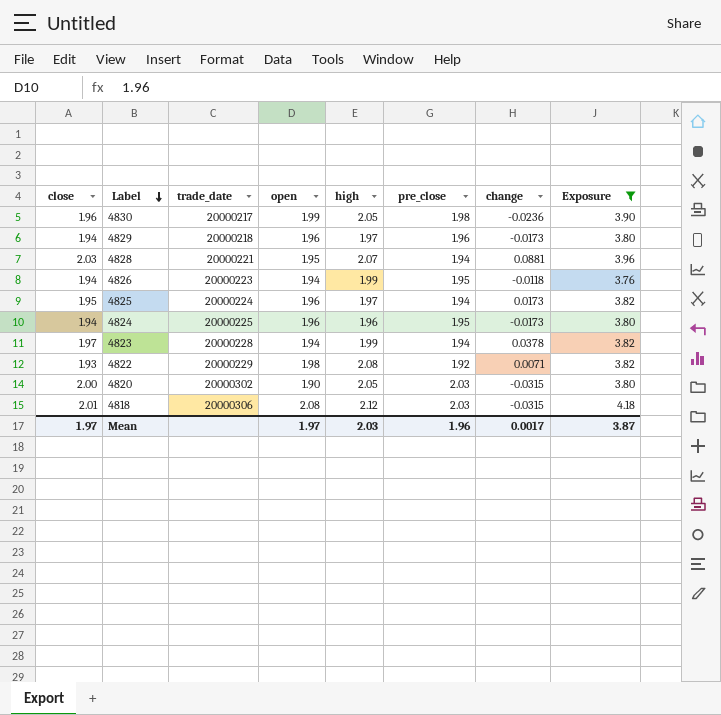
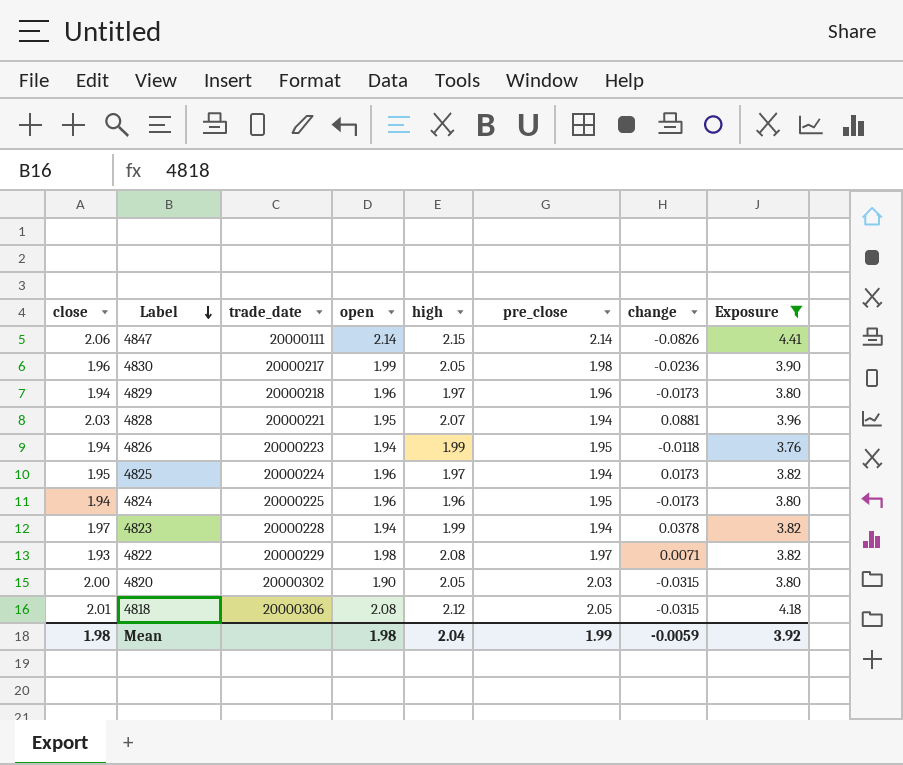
row 4847: none -> 2.06 | 20000111 | 2.14 | 2.15 | 2.14 | -0.0826 | 4.41
4822 | pre_close: 1.92 -> 1.97
4818 | pre_close: 2.03 -> 2.05
Mean | close: 1.97 -> 1.98
Mean | open: 1.97 -> 1.98
Mean | high: 2.03 -> 2.04
Mean | pre_close: 1.96 -> 1.99
Mean | change: 0.0017 -> -0.0059
Mean | Exposure: 3.87 -> 3.92

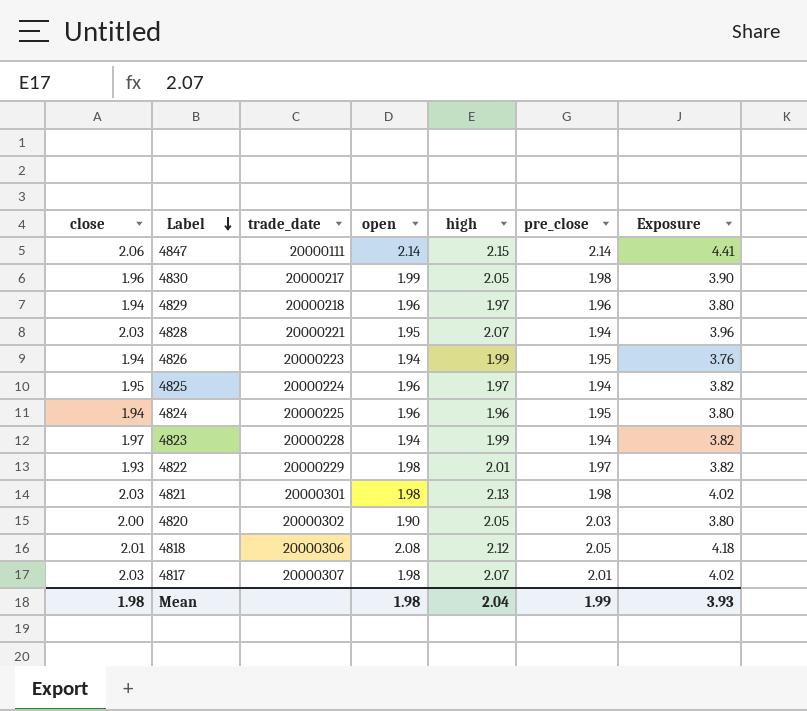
filter: Exposure != 4.02 -> none
column change | position: 7 -> none
4822 | high: 2.08 -> 2.01
Mean | Exposure: 3.92 -> 3.93

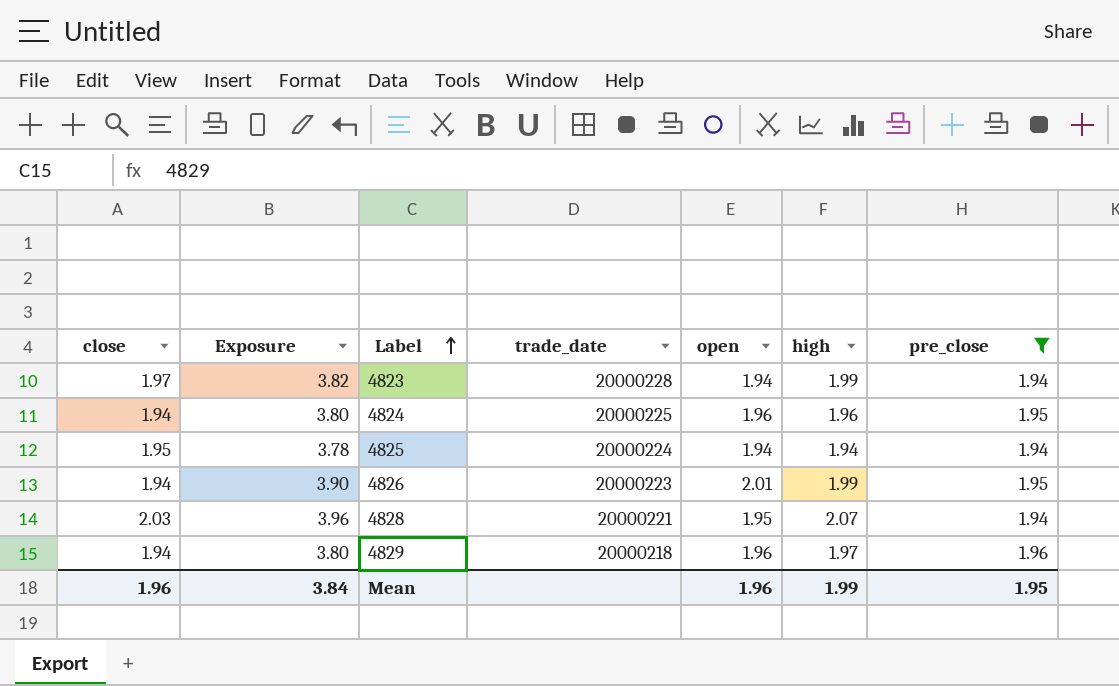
filter: none -> pre_close <= 1.96
row order: Label descending -> Label ascending
column Exposure | position: 7 -> 2
4825 | Exposure: 3.82 -> 3.78
4825 | open: 1.96 -> 1.94
4825 | high: 1.97 -> 1.94
4826 | Exposure: 3.76 -> 3.90
4826 | open: 1.94 -> 2.01
Mean | close: 1.98 -> 1.96
Mean | Exposure: 3.93 -> 3.84
Mean | open: 1.98 -> 1.96
Mean | high: 2.04 -> 1.99
Mean | pre_close: 1.99 -> 1.95

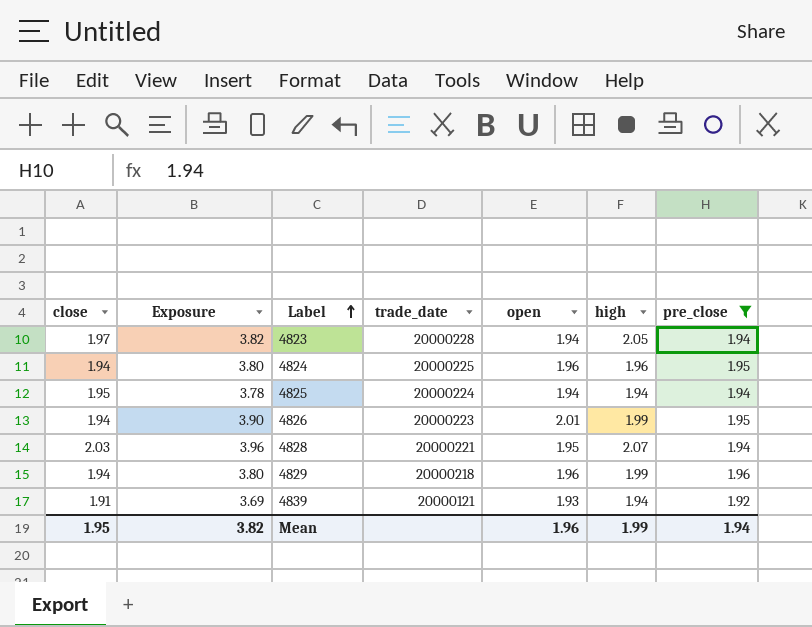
4823 | high: 1.99 -> 2.05
4829 | high: 1.97 -> 1.99
row 4839: none -> 1.91 | 3.69 | 20000121 | 1.93 | 1.94 | 1.92
Mean | close: 1.96 -> 1.95
Mean | Exposure: 3.84 -> 3.82
Mean | pre_close: 1.95 -> 1.94

